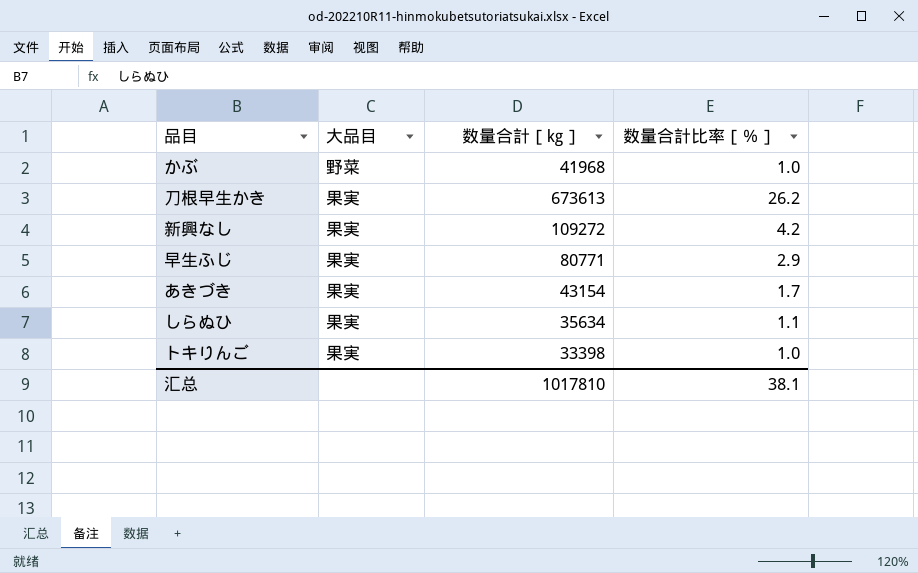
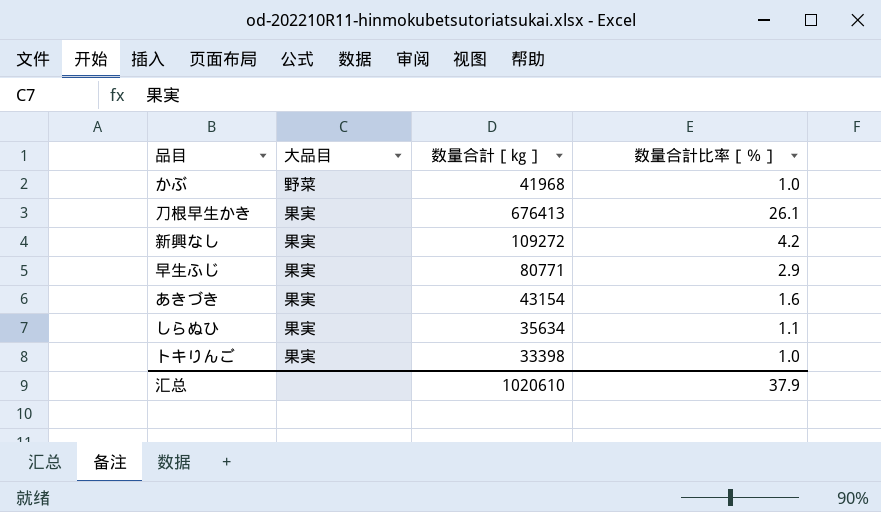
刀根早生かき | 数量合計［㎏］: 673613 -> 676413
刀根早生かき | 数量合計比率［％］: 26.2 -> 26.1
あきづき | 数量合計比率［％］: 1.7 -> 1.6
汇总 | 数量合計［㎏］: 1017810 -> 1020610
汇总 | 数量合計比率［％］: 38.1 -> 37.9

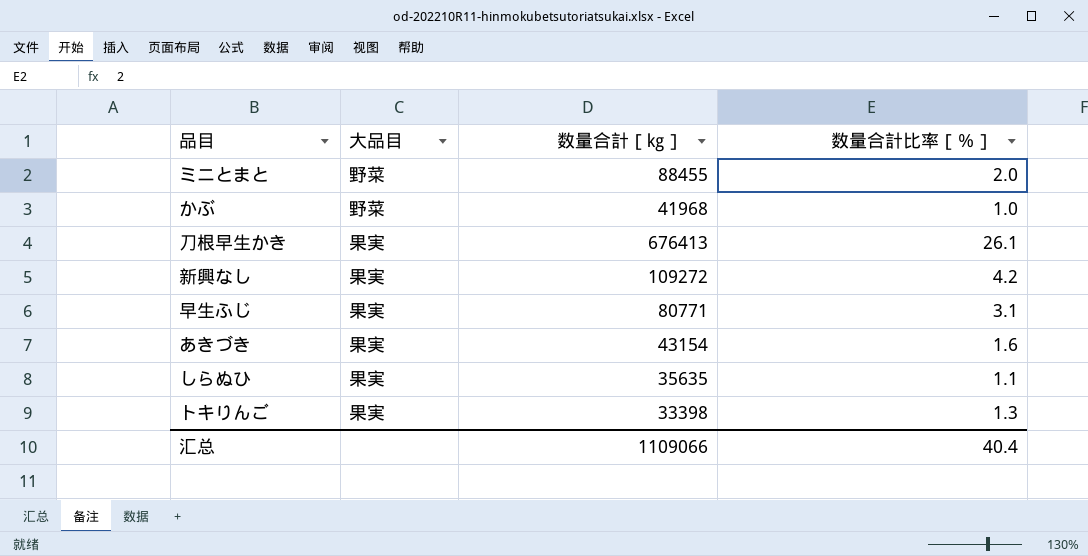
row ミニとまと: none -> 野菜 | 88455 | 2.0
早生ふじ | 数量合計比率［％］: 2.9 -> 3.1
しらぬひ | 数量合計［㎏］: 35634 -> 35635
トキりんご | 数量合計比率［％］: 1.0 -> 1.3
汇总 | 数量合計［㎏］: 1020610 -> 1109066
汇总 | 数量合計比率［％］: 37.9 -> 40.4

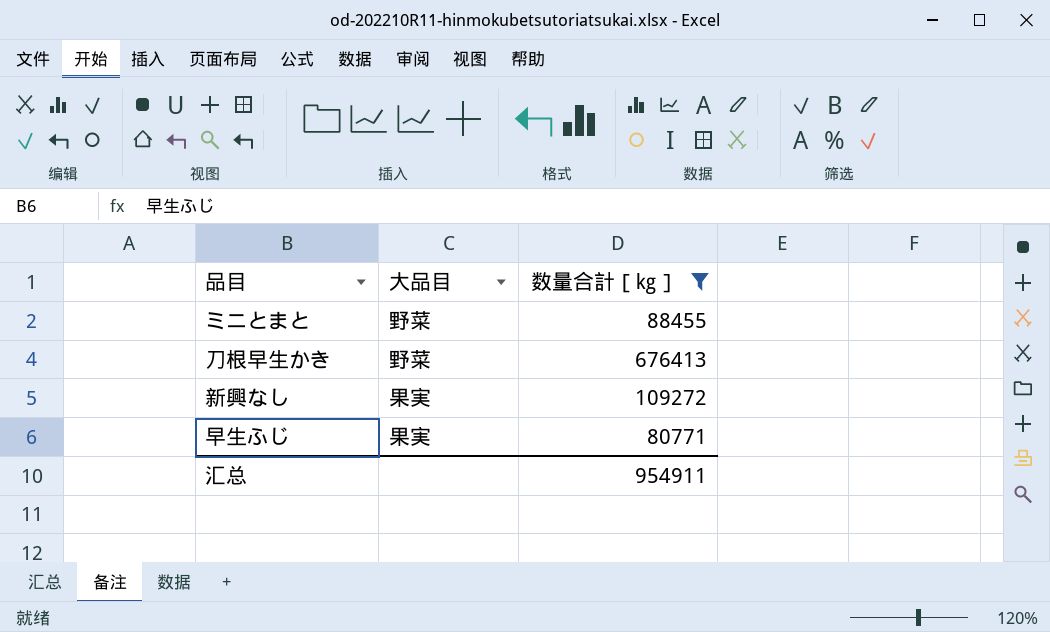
filter: none -> 数量合計［㎏］ >= 80771
column 数量合計比率［％］ | position: 4 -> none
刀根早生かき | 大品目: 果実 -> 野菜
汇总 | 数量合計［㎏］: 1109066 -> 954911

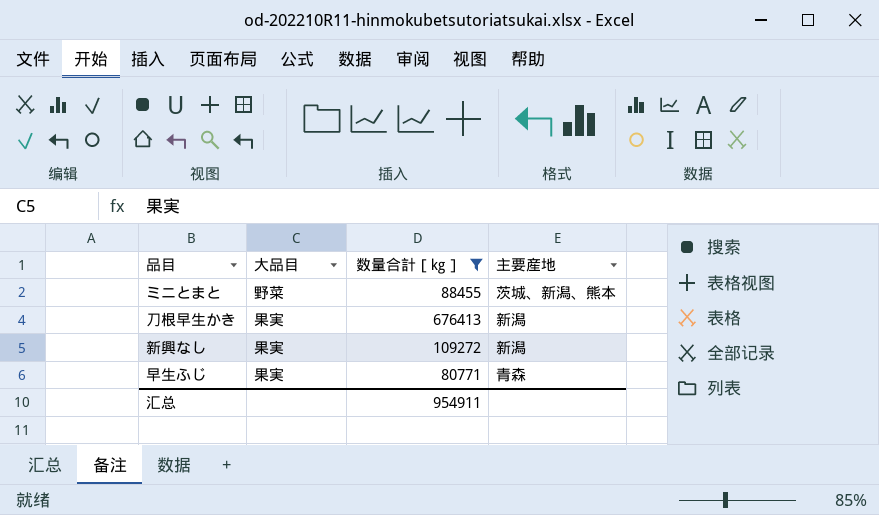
column 主要産地 | position: none -> 4
刀根早生かき | 大品目: 野菜 -> 果実

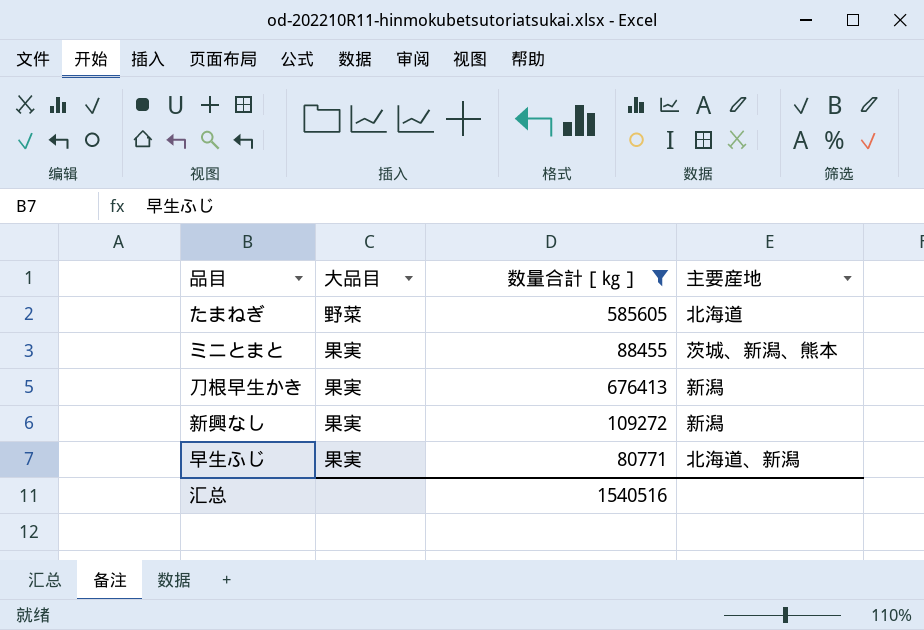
row たまねぎ: none -> 野菜 | 585605 | 北海道
ミニとまと | 大品目: 野菜 -> 果実
早生ふじ | 主要産地: 青森 -> 北海道、新潟
汇总 | 数量合計［㎏］: 954911 -> 1540516

